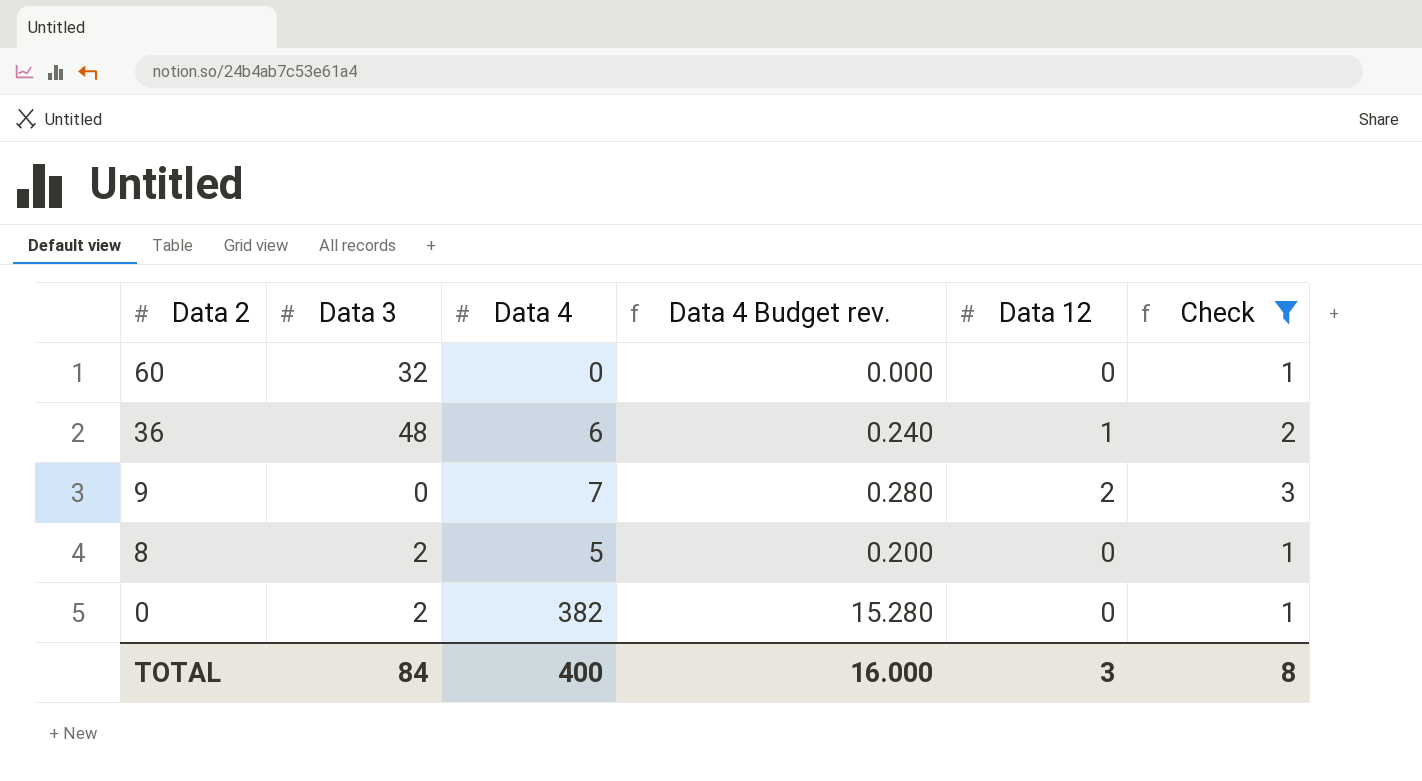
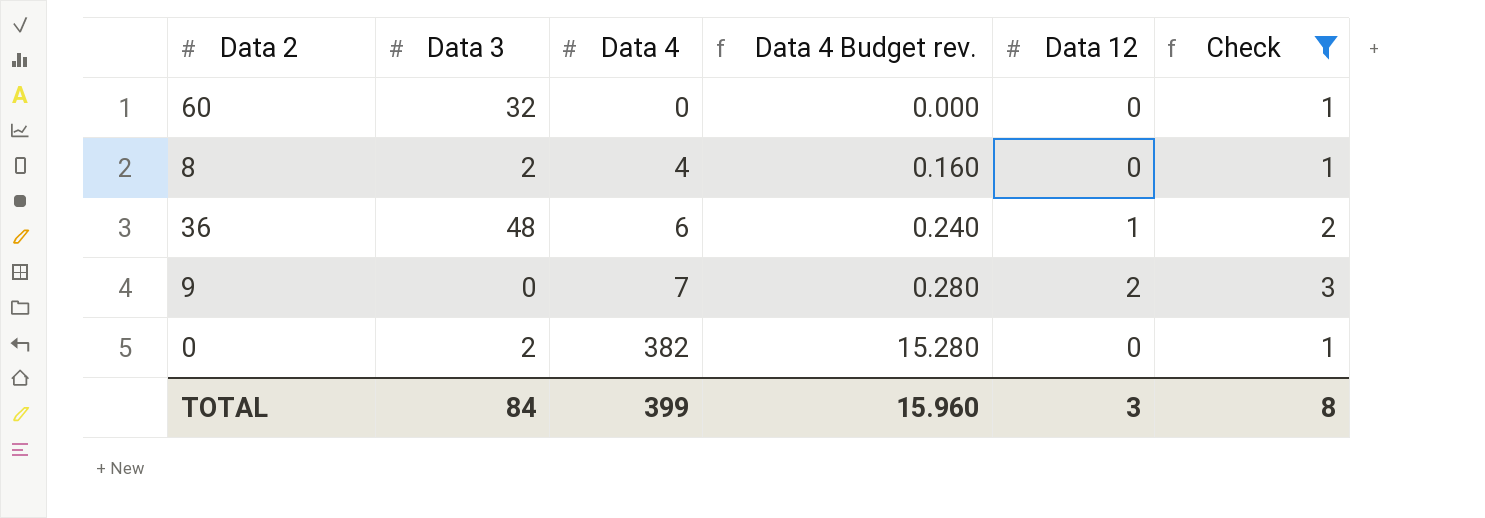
row order: Data 2 descending -> Data 4 ascending
8 | Data 4: 5 -> 4
8 | Data 4 Budget rev.: 0.200 -> 0.160
TOTAL | Data 4: 400 -> 399
TOTAL | Data 4 Budget rev.: 16.000 -> 15.960

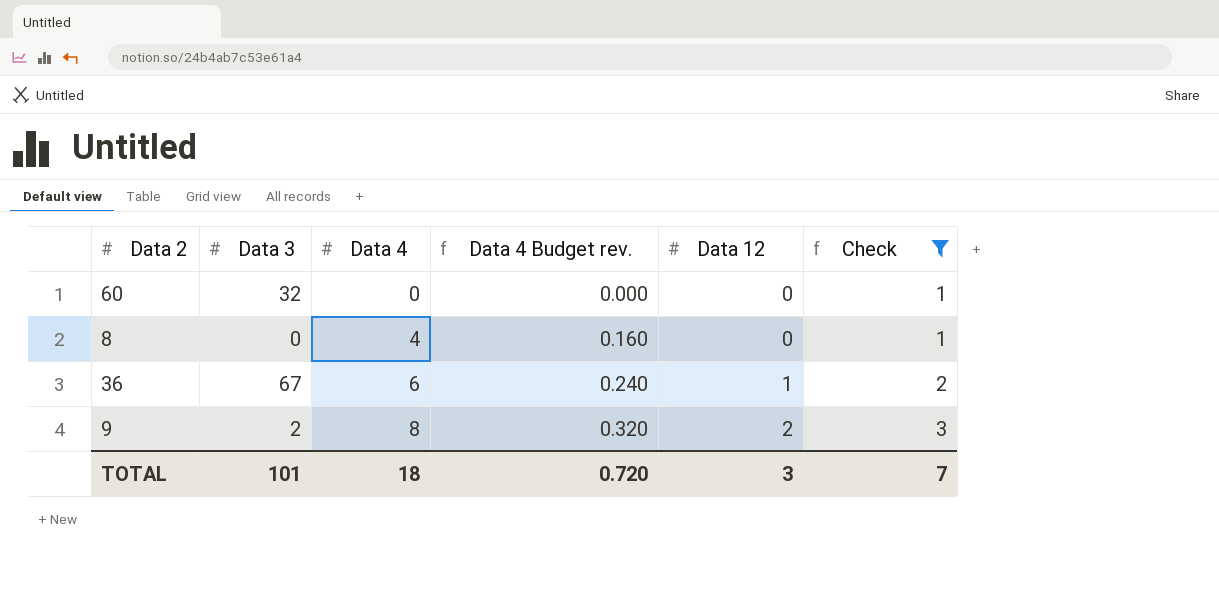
row 0: 2 | 382 | 15.280 | 0 | 1 -> none
8 | Data 3: 2 -> 0
36 | Data 3: 48 -> 67
9 | Data 3: 0 -> 2
9 | Data 4: 7 -> 8
9 | Data 4 Budget rev.: 0.280 -> 0.320
TOTAL | Data 3: 84 -> 101
TOTAL | Data 4: 399 -> 18
TOTAL | Data 4 Budget rev.: 15.960 -> 0.720
TOTAL | Check: 8 -> 7

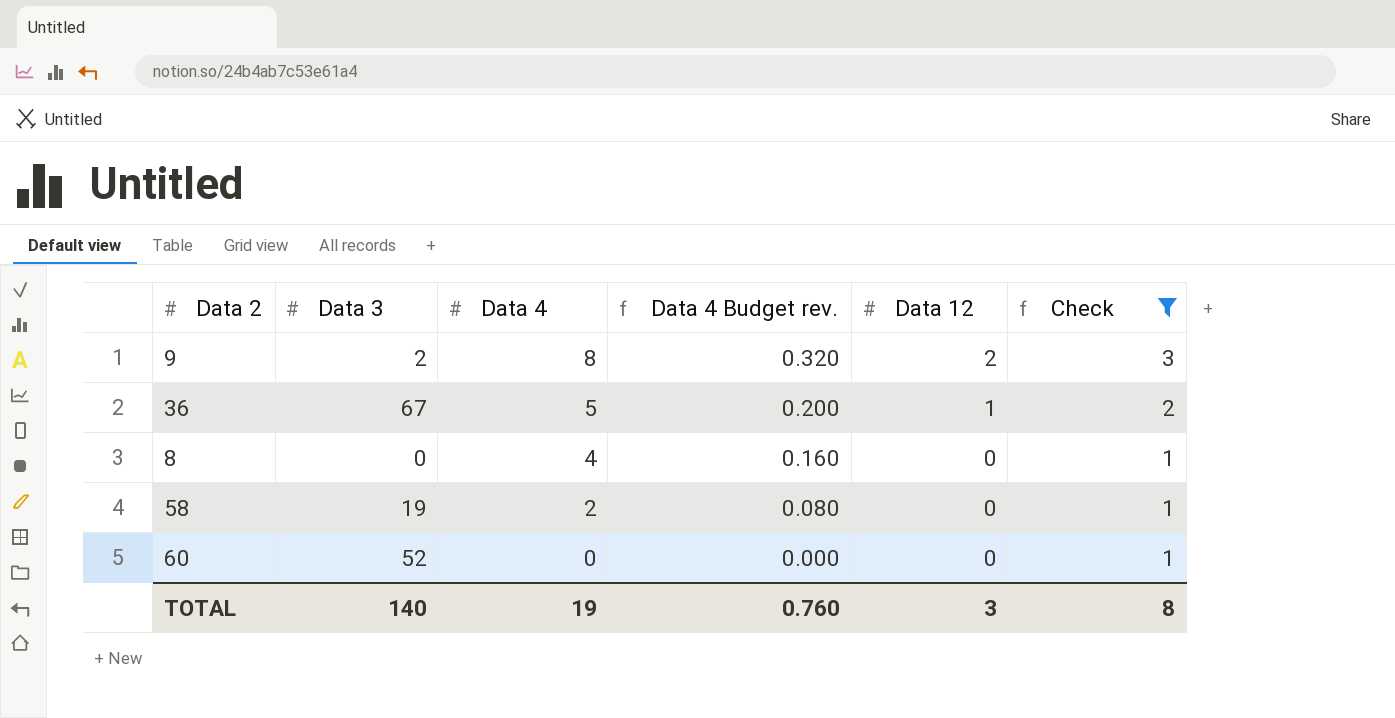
row order: Data 4 ascending -> Data 4 descending
36 | Data 4: 6 -> 5
36 | Data 4 Budget rev.: 0.240 -> 0.200
row 58: none -> 19 | 2 | 0.080 | 0 | 1
60 | Data 3: 32 -> 52
TOTAL | Data 3: 101 -> 140
TOTAL | Data 4: 18 -> 19
TOTAL | Data 4 Budget rev.: 0.720 -> 0.760
TOTAL | Check: 7 -> 8

